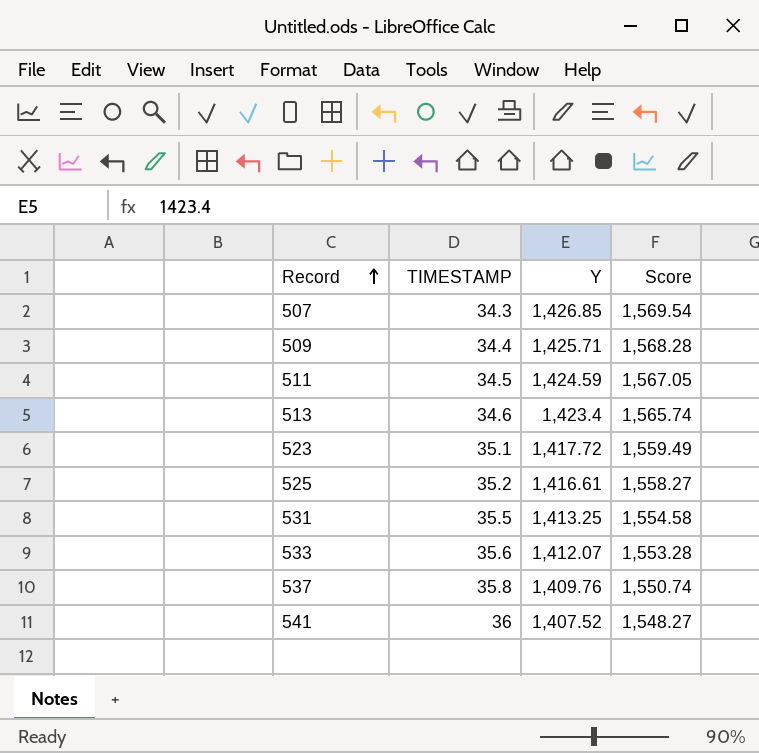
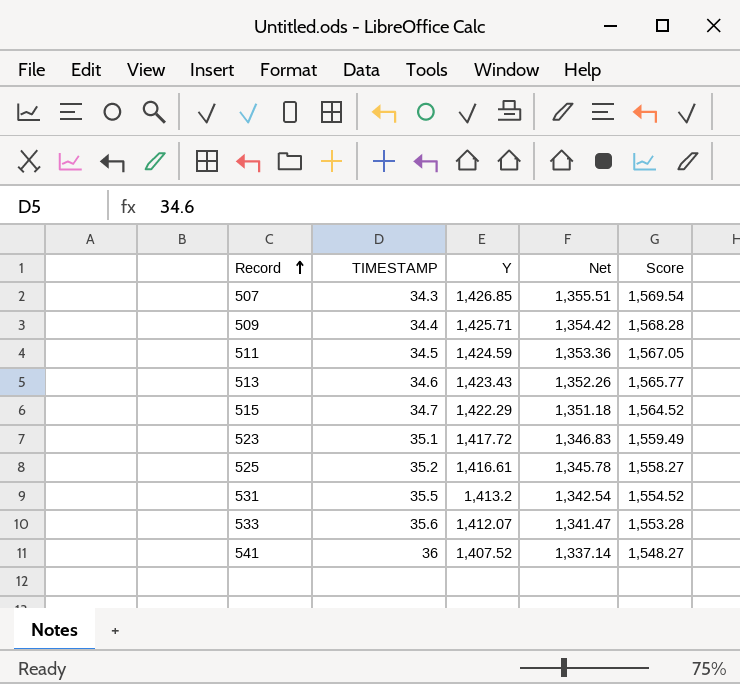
column Net | formula: none -> [Y] * 0.95
row 537: 35.8 | 1,409.76 | 1,550.74 -> none
513 | Y: 1,423.4 -> 1,423.43
513 | Score: 1,565.74 -> 1,565.77
row 515: none -> 34.7 | 1,422.29 | 1,351.18 | 1,564.52
531 | Y: 1,413.25 -> 1,413.2
531 | Score: 1,554.58 -> 1,554.52

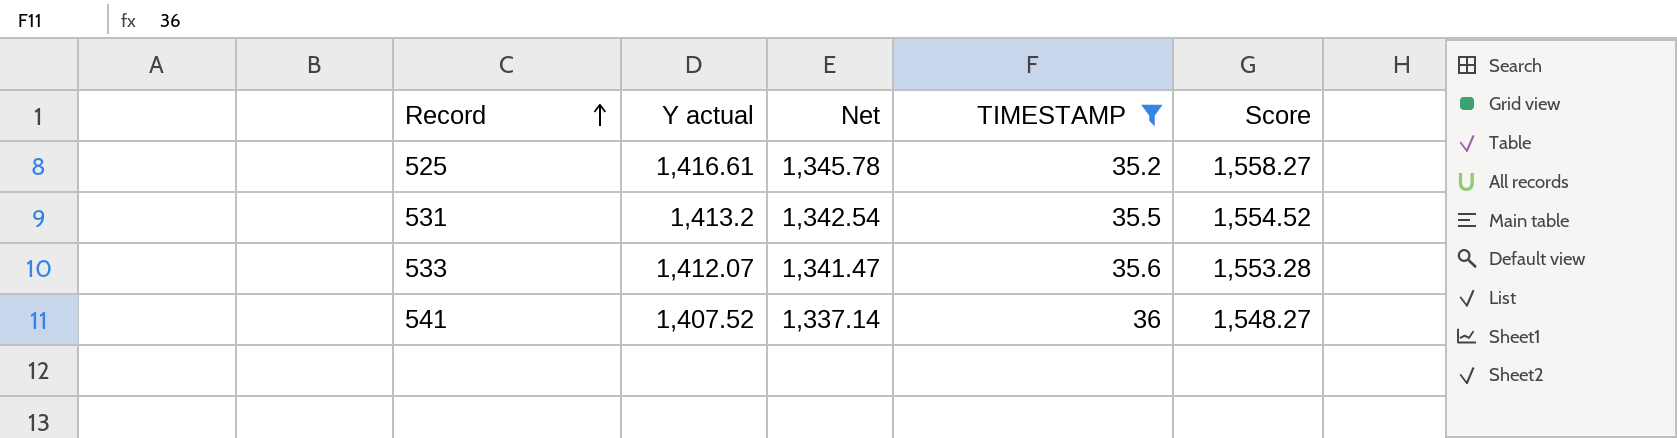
filter: none -> TIMESTAMP >= 35.2
column name: Y -> Y actual
column TIMESTAMP | position: 2 -> 4

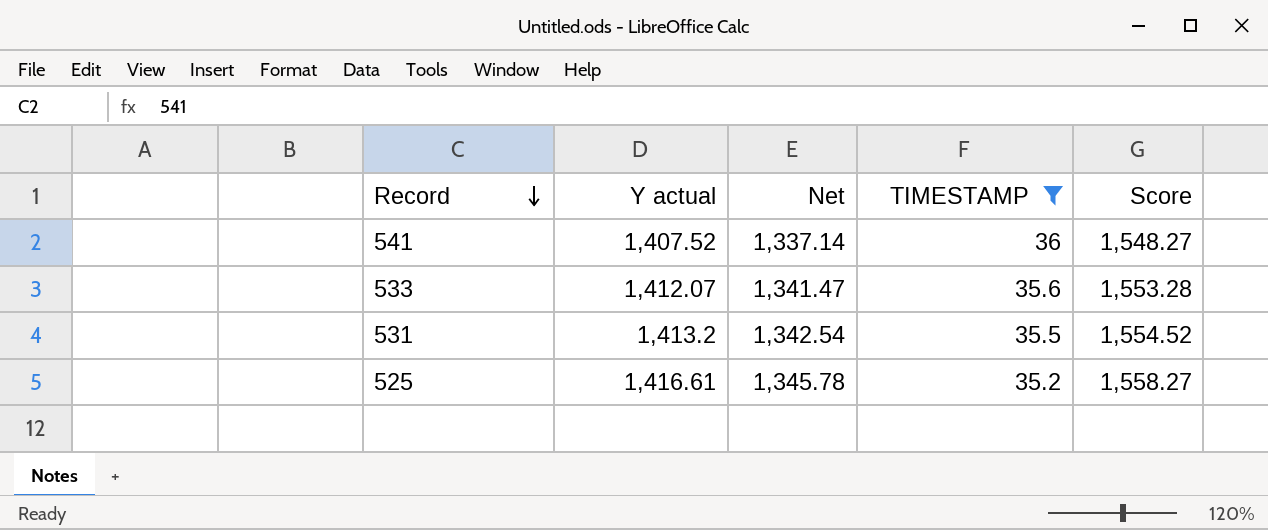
row order: Record ascending -> Record descending

